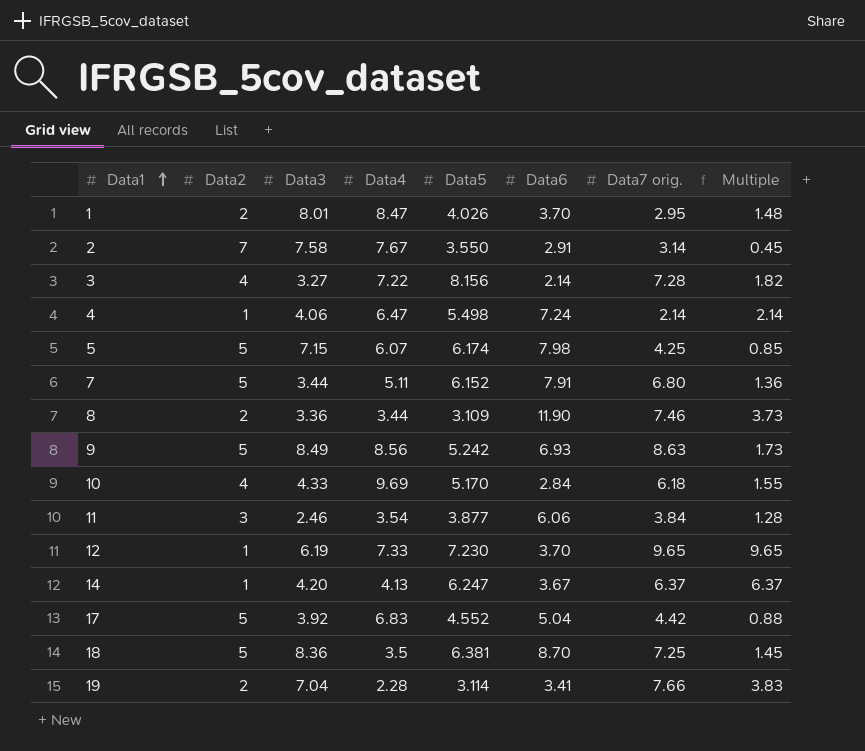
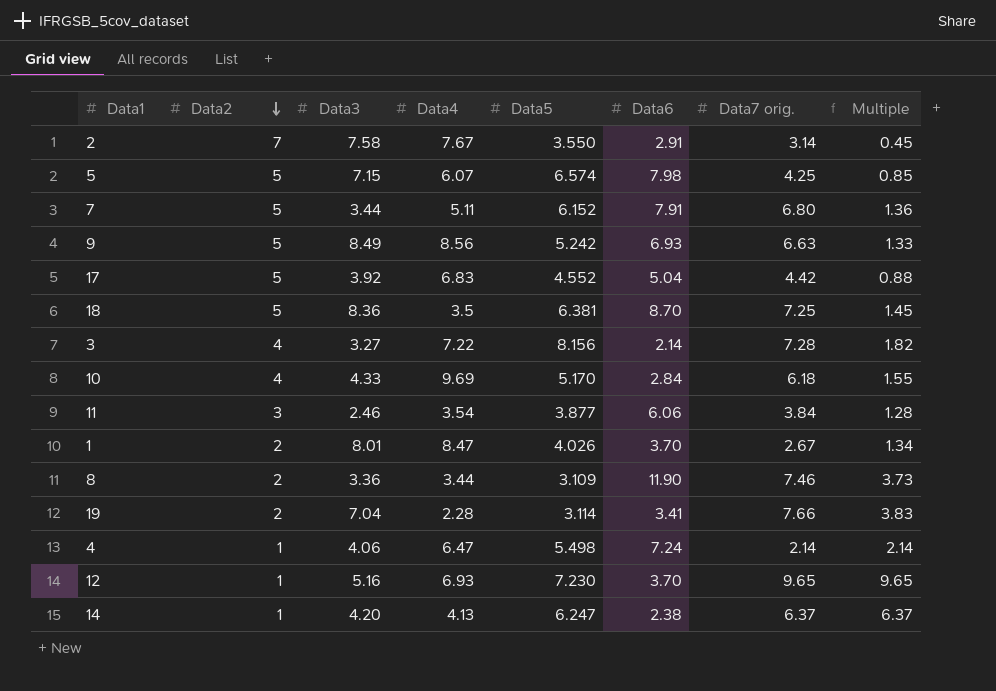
row order: Data1 ascending -> Data2 descending
5 | Data5: 6.174 -> 6.574
9 | Data7 orig.: 8.63 -> 6.63
9 | Multiple: 1.73 -> 1.33
1 | Data7 orig.: 2.95 -> 2.67
1 | Multiple: 1.48 -> 1.34
12 | Data3: 6.19 -> 5.16
12 | Data4: 7.33 -> 6.93
14 | Data6: 3.67 -> 2.38

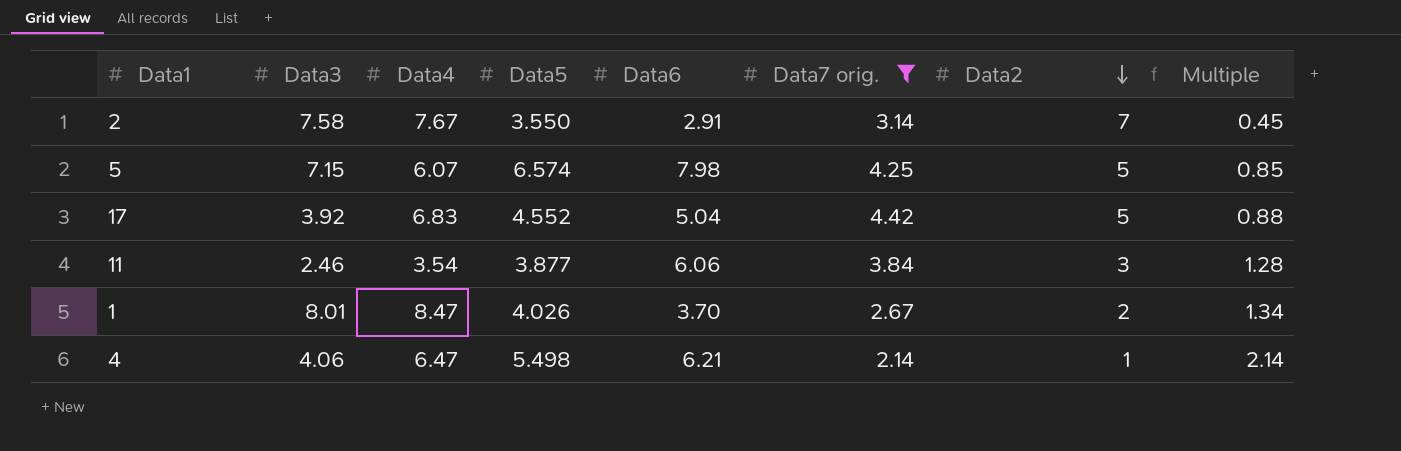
filter: none -> Data7 orig. <= 4.42
column Data2 | position: 2 -> 7
4 | Data6: 7.24 -> 6.21

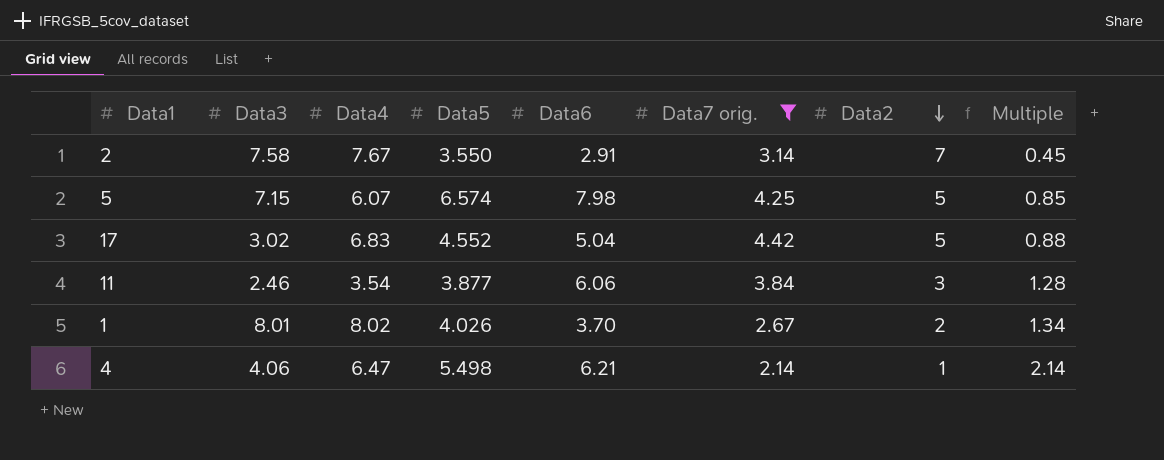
17 | Data3: 3.92 -> 3.02
1 | Data4: 8.47 -> 8.02

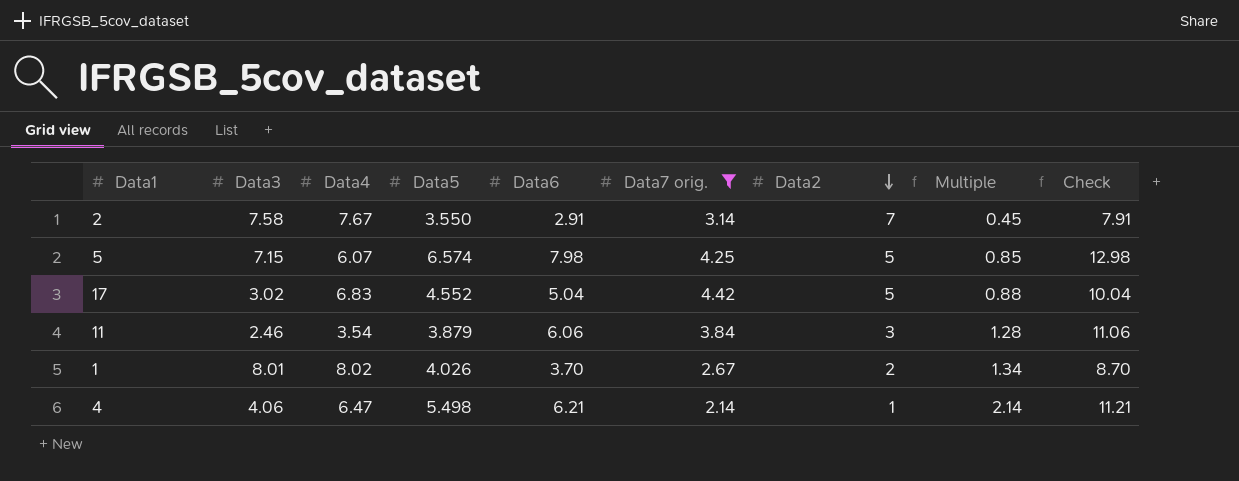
column Check | formula: none -> [Data6] + 5
11 | Data5: 3.877 -> 3.879

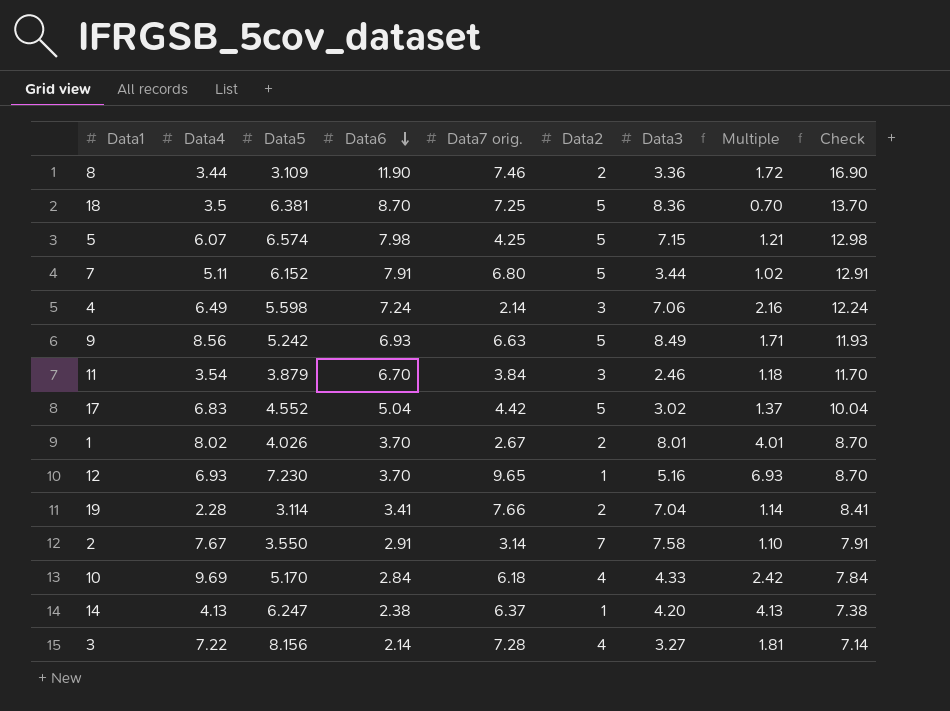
filter: Data7 orig. <= 4.42 -> none
row order: Data2 descending -> Data6 descending
column Data3 | position: 2 -> 7
column Multiple | formula: [Data7 orig.] / [Data2] -> [Data4] / [Data2]
4 | Data4: 6.47 -> 6.49
4 | Data5: 5.498 -> 5.598
4 | Data6: 6.21 -> 7.24
4 | Data2: 1 -> 3
4 | Data3: 4.06 -> 7.06
4 | Check: 11.21 -> 12.24
11 | Data6: 6.06 -> 6.70
11 | Check: 11.06 -> 11.70

